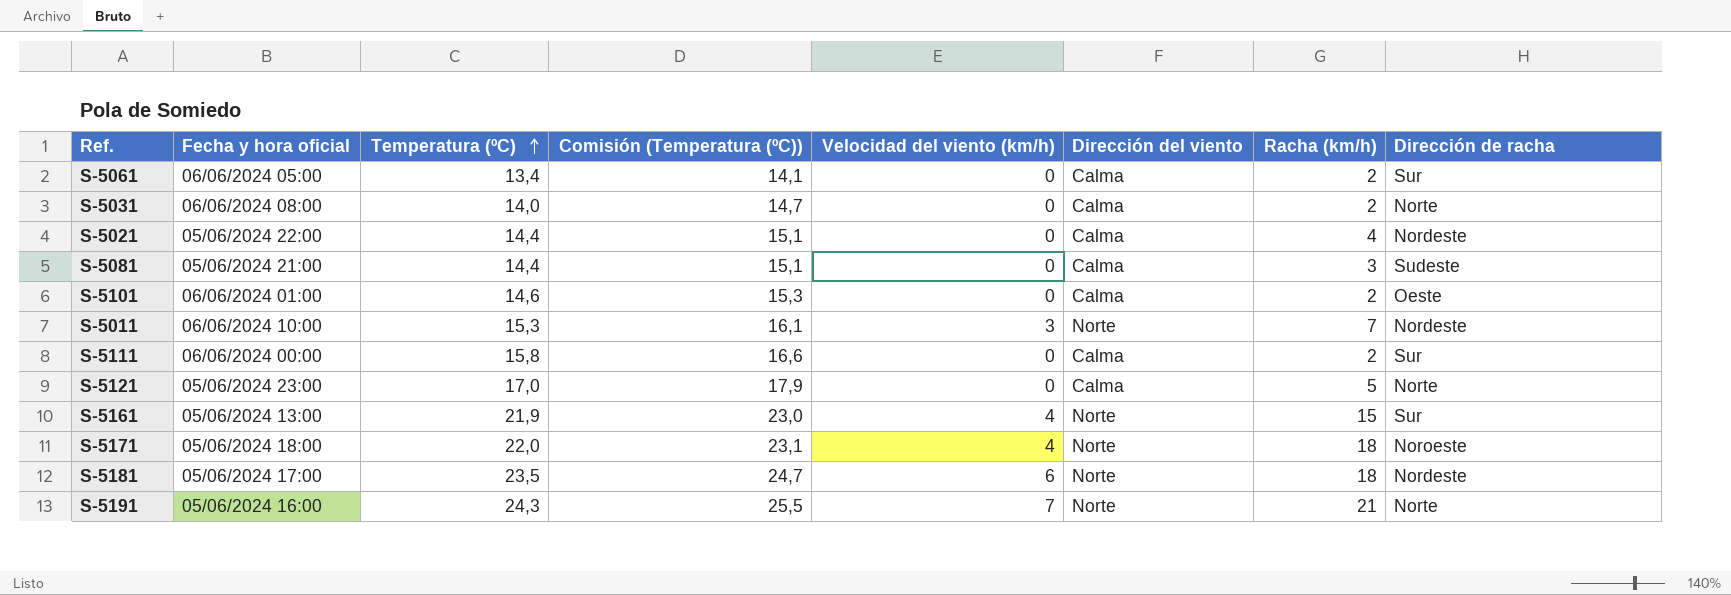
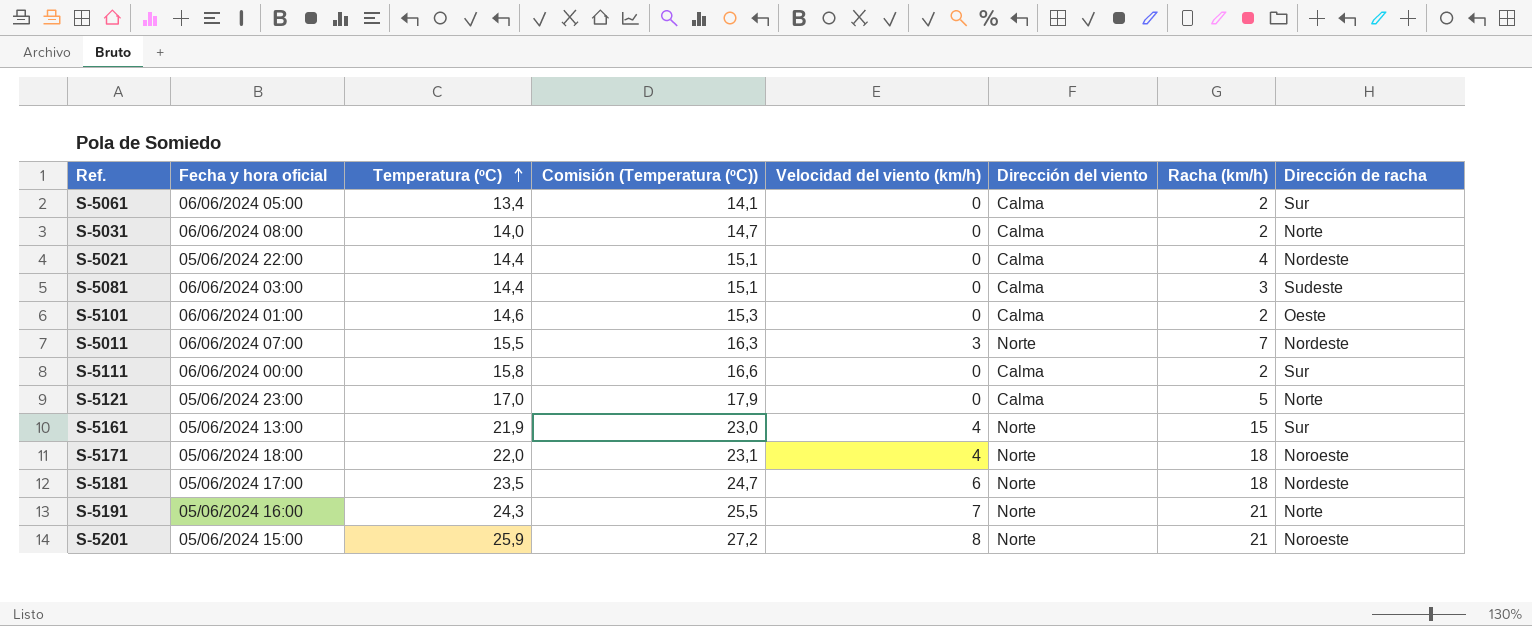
S-5081 | Fecha y hora oficial: 05/06/2024 21:00 -> 06/06/2024 03:00
S-5011 | Fecha y hora oficial: 06/06/2024 10:00 -> 06/06/2024 07:00
S-5011 | Temperatura (ºC): 15,3 -> 15,5
S-5011 | Comisión (Temperatura (ºC)): 16,1 -> 16,3
row S-5201: none -> 05/06/2024 15:00 | 25,9 | 27,2 | 8 | Norte | 21 | Noroeste

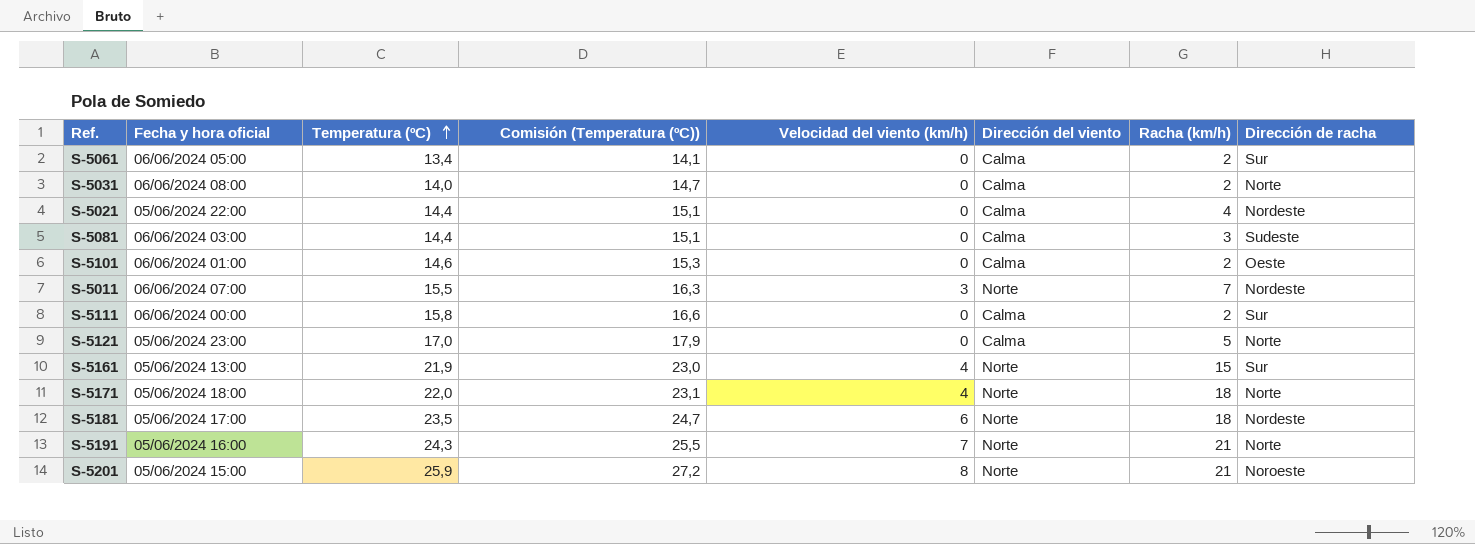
S-5171 | Dirección de racha: Noroeste -> Norte

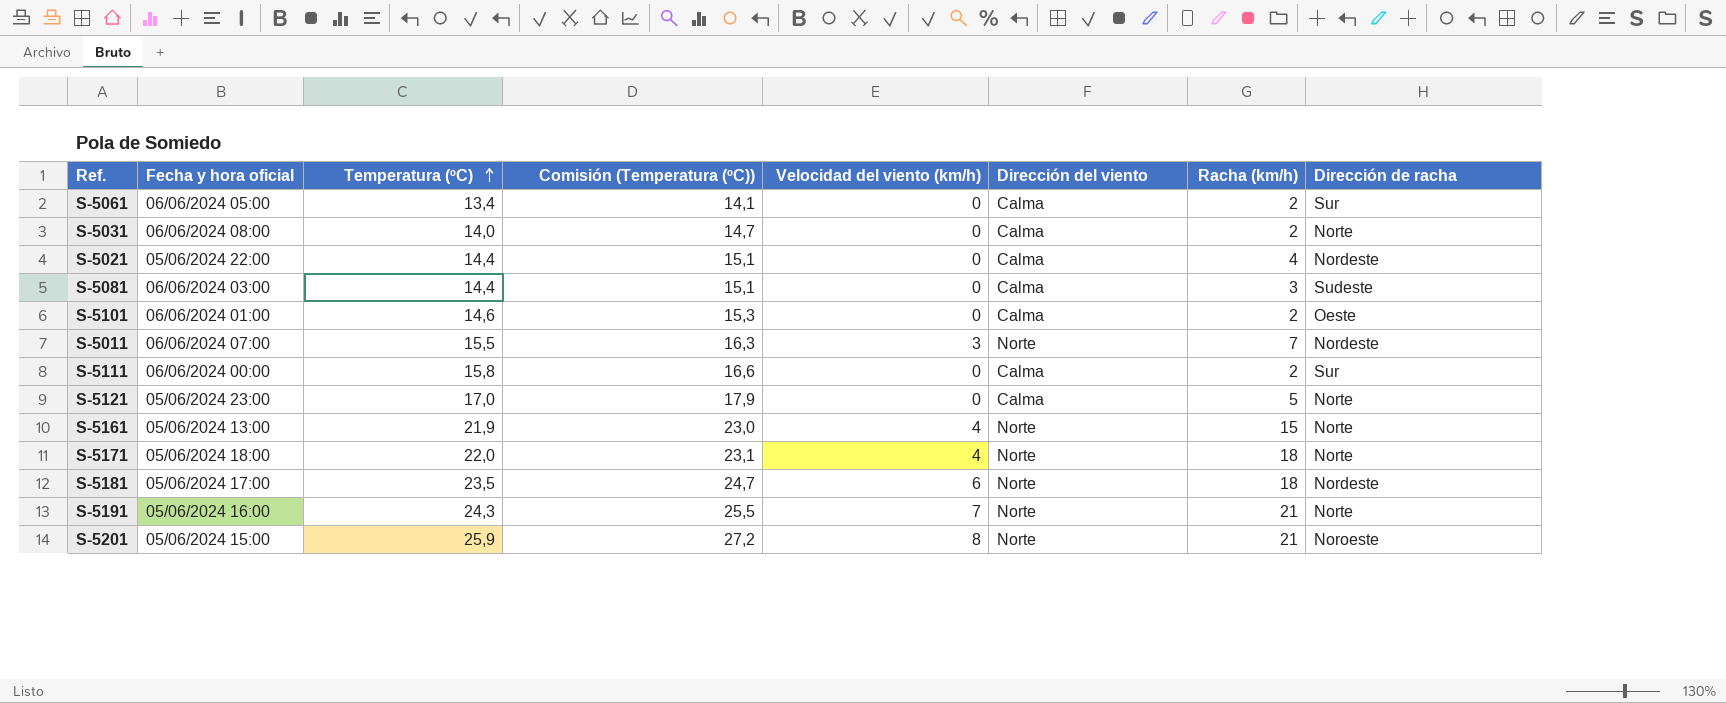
S-5161 | Dirección de racha: Sur -> Norte

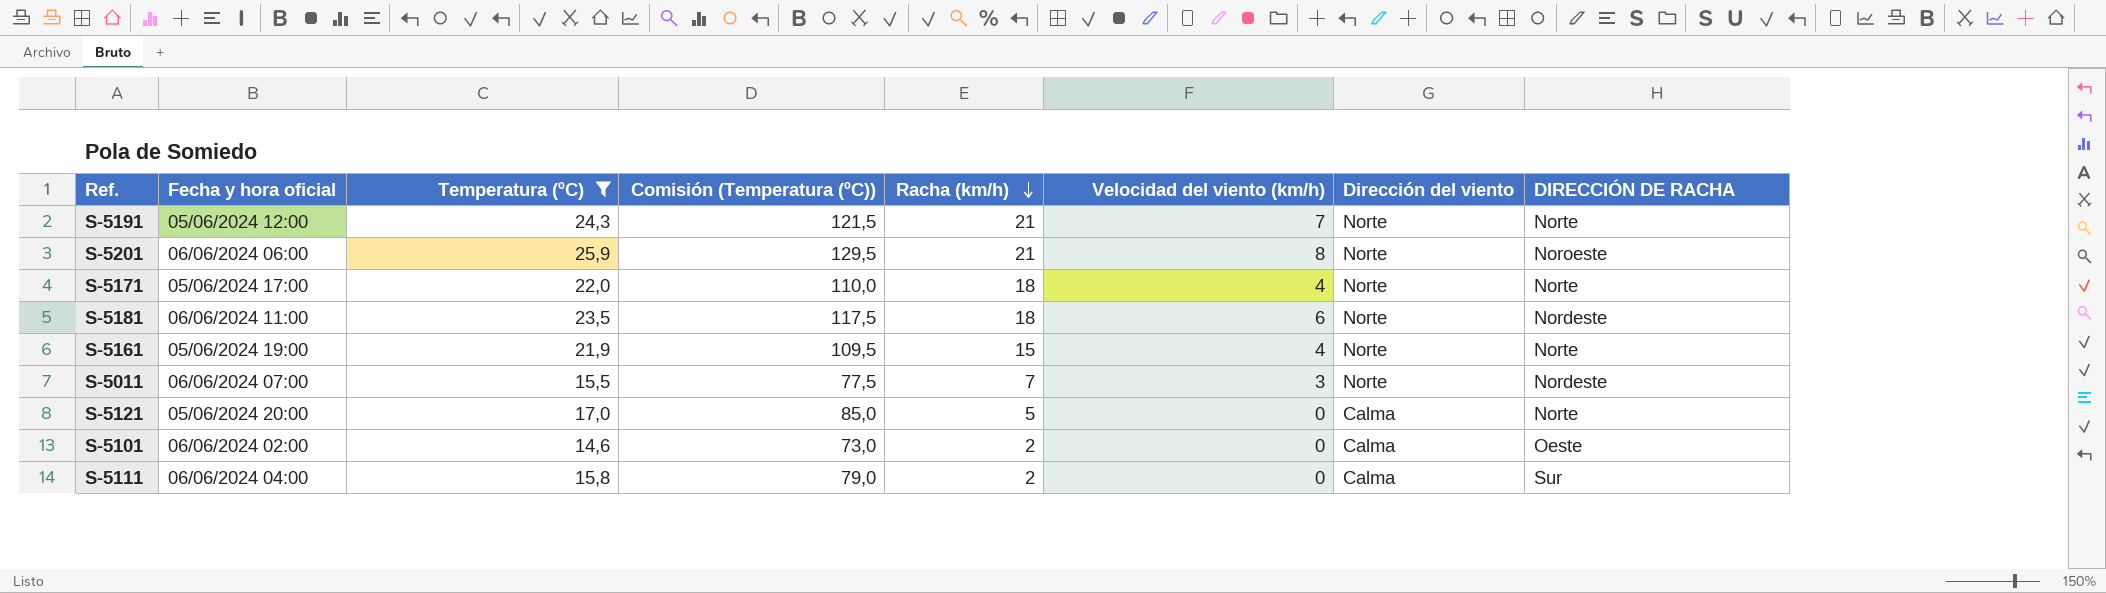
filter: none -> Temperatura (ºC) >= 14,6
row order: Temperatura (ºC) ascending -> Racha (km/h) descending
column Comisión (Temperatura (ºC)) | formula: [Temperatura (ºC)] * 1,05 -> [Temperatura (ºC)] * 5
column Racha (km/h) | position: 7 -> 5
column name: Dirección de racha -> DIRECCIÓN DE RACHA
S-5191 | Fecha y hora oficial: 05/06/2024 16:00 -> 05/06/2024 12:00
S-5201 | Fecha y hora oficial: 05/06/2024 15:00 -> 06/06/2024 06:00
S-5171 | Fecha y hora oficial: 05/06/2024 18:00 -> 05/06/2024 17:00
S-5181 | Fecha y hora oficial: 05/06/2024 17:00 -> 06/06/2024 11:00
S-5161 | Fecha y hora oficial: 05/06/2024 13:00 -> 05/06/2024 19:00
S-5121 | Fecha y hora oficial: 05/06/2024 23:00 -> 05/06/2024 20:00
S-5101 | Fecha y hora oficial: 06/06/2024 01:00 -> 06/06/2024 02:00
S-5111 | Fecha y hora oficial: 06/06/2024 00:00 -> 06/06/2024 04:00

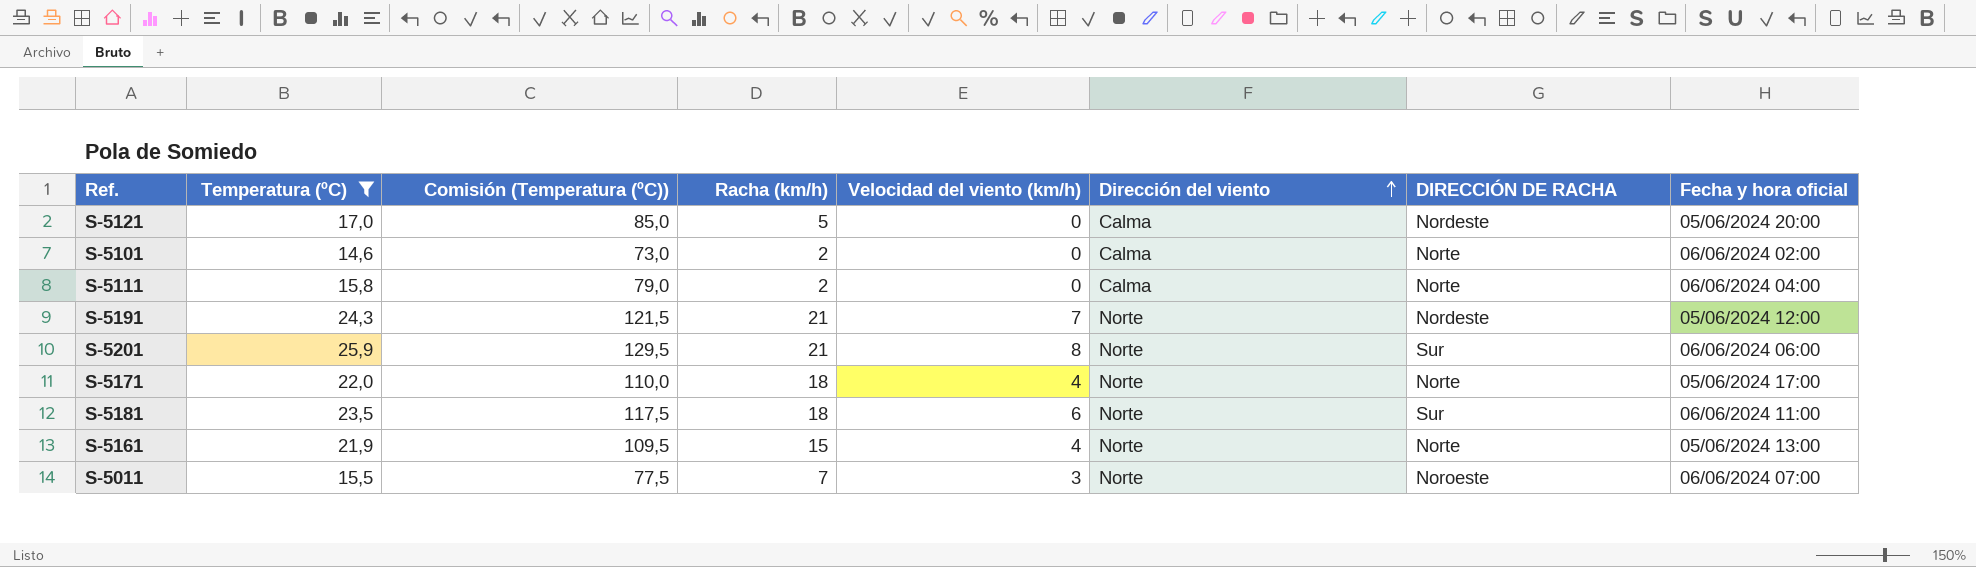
row order: Racha (km/h) descending -> Dirección del viento ascending
column Fecha y hora oficial | position: 2 -> 8
S-5121 | DIRECCIÓN DE RACHA: Norte -> Nordeste
S-5101 | DIRECCIÓN DE RACHA: Oeste -> Norte
S-5111 | DIRECCIÓN DE RACHA: Sur -> Norte
S-5191 | DIRECCIÓN DE RACHA: Norte -> Nordeste
S-5201 | DIRECCIÓN DE RACHA: Noroeste -> Sur
S-5181 | DIRECCIÓN DE RACHA: Nordeste -> Sur
S-5161 | Fecha y hora oficial: 05/06/2024 19:00 -> 05/06/2024 13:00
S-5011 | DIRECCIÓN DE RACHA: Nordeste -> Noroeste

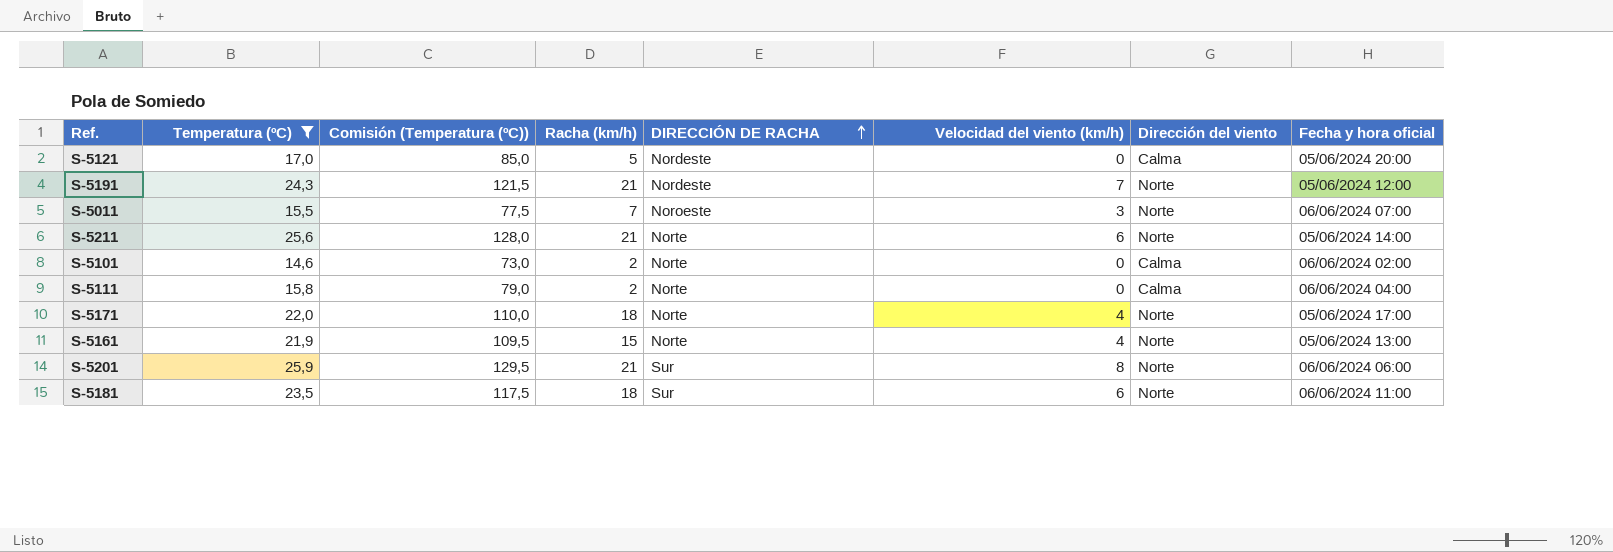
row order: Dirección del viento ascending -> DIRECCIÓN DE RACHA ascending
column DIRECCIÓN DE RACHA | position: 7 -> 5
row S-5211: none -> 25,6 | 128,0 | 21 | Norte | 6 | Norte | 05/06/2024 14:00

